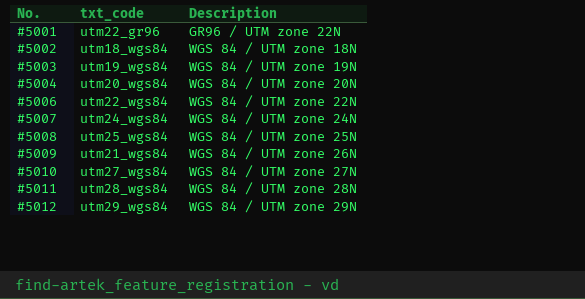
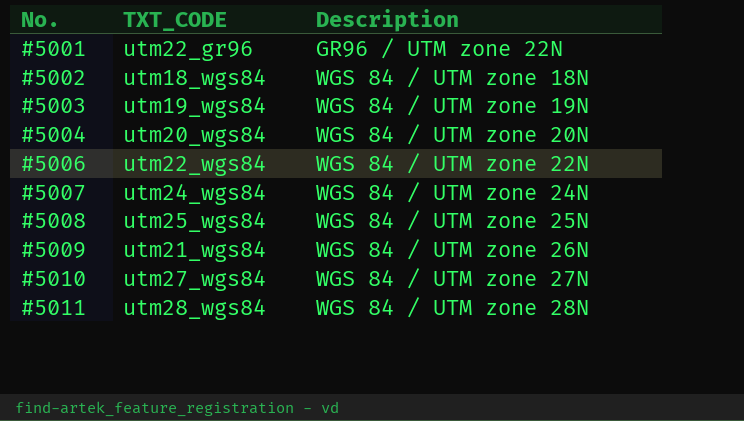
column name: txt_code -> TXT_CODE
row #5012: utm29_wgs84 | WGS 84 / UTM zone 29N -> none

